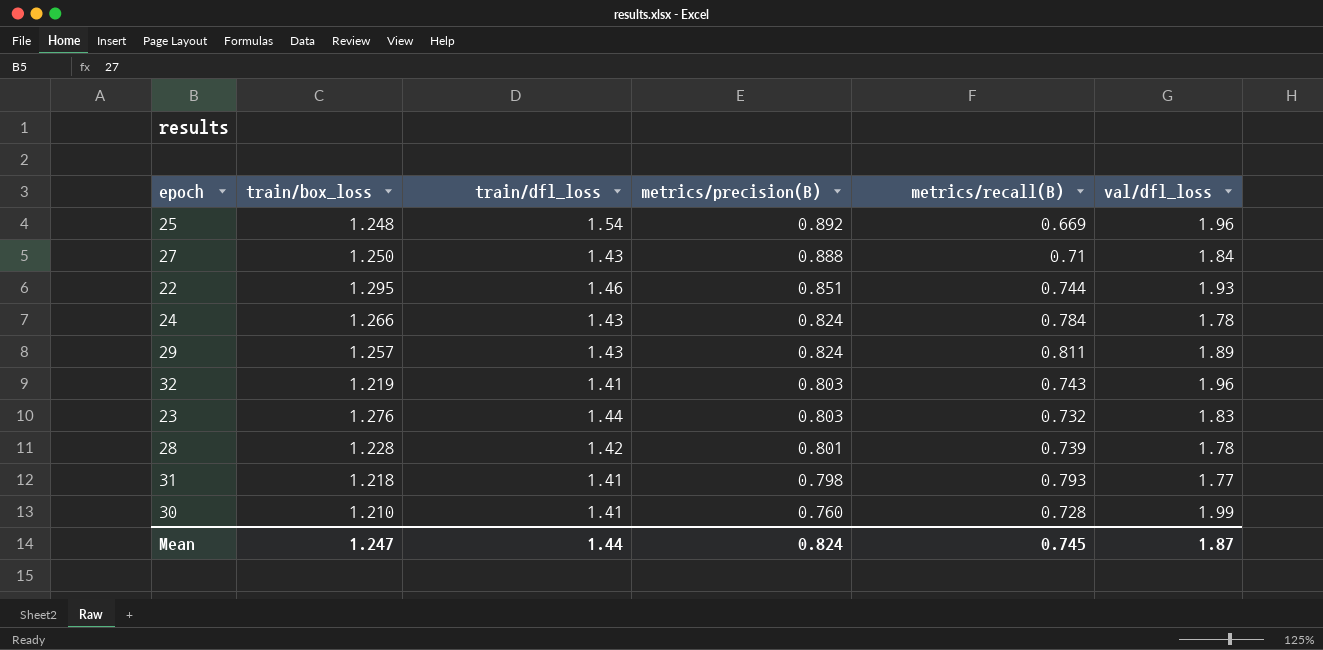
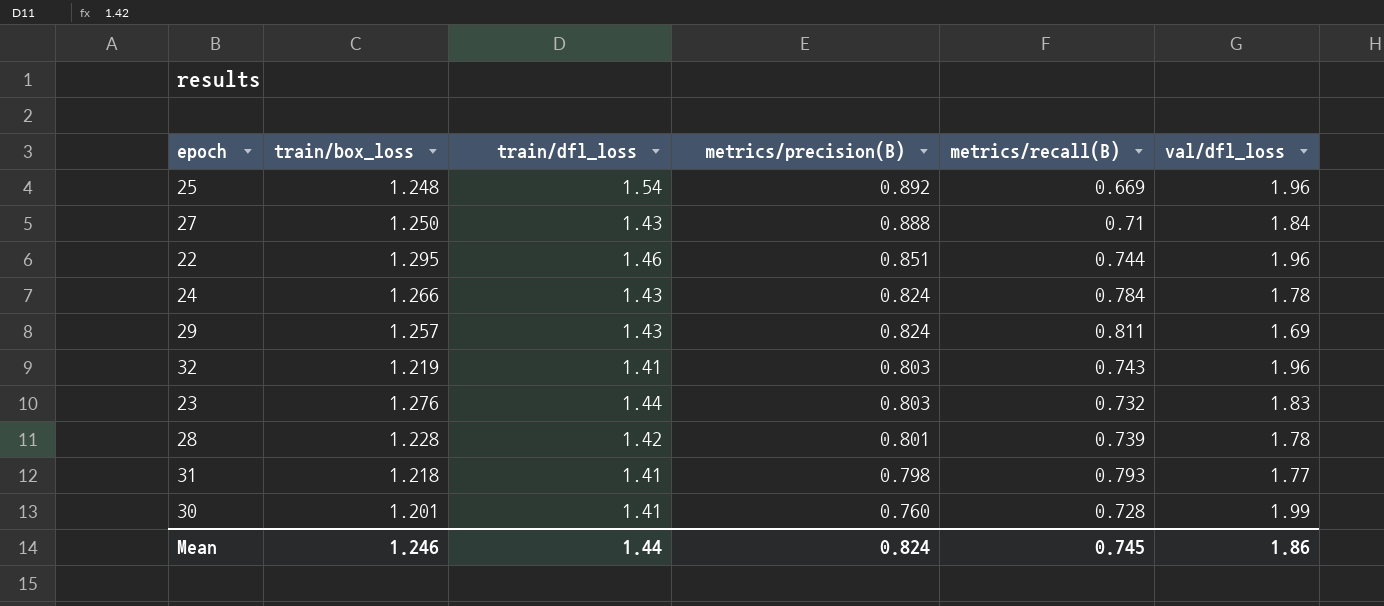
22 | val/dfl_loss: 1.93 -> 1.96
29 | val/dfl_loss: 1.89 -> 1.69
30 | train/box_loss: 1.210 -> 1.201
Mean | train/box_loss: 1.247 -> 1.246
Mean | val/dfl_loss: 1.87 -> 1.86

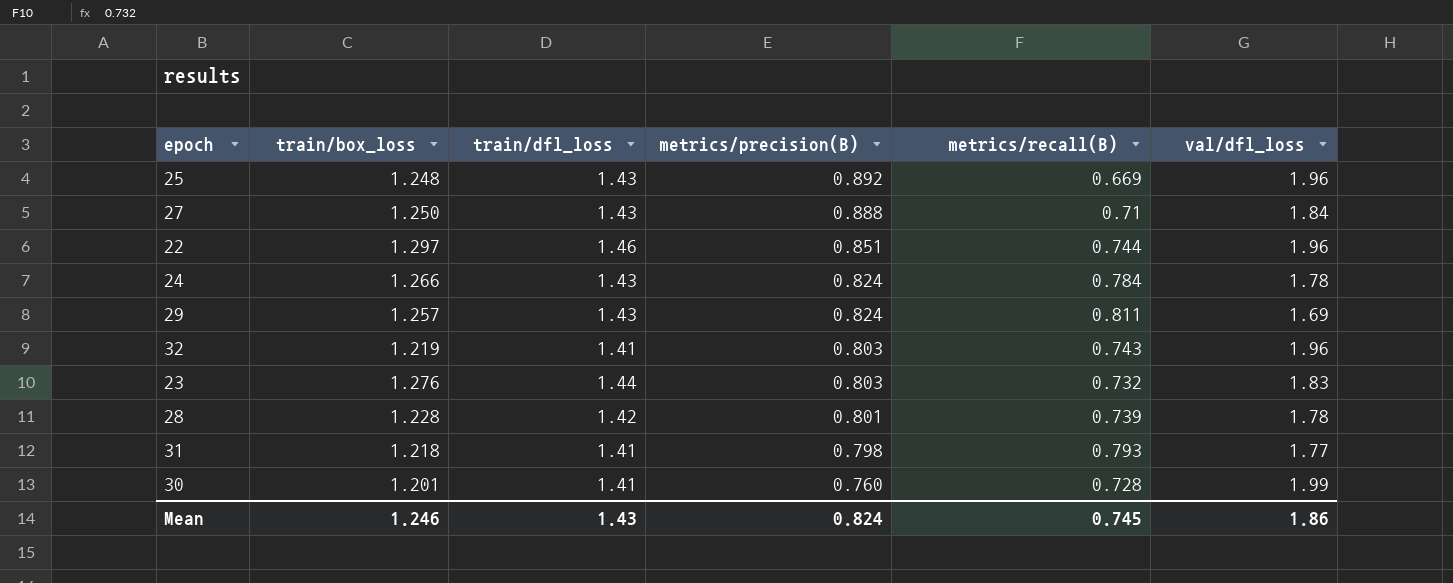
25 | train/dfl_loss: 1.54 -> 1.43
22 | train/box_loss: 1.295 -> 1.297
Mean | train/dfl_loss: 1.44 -> 1.43

